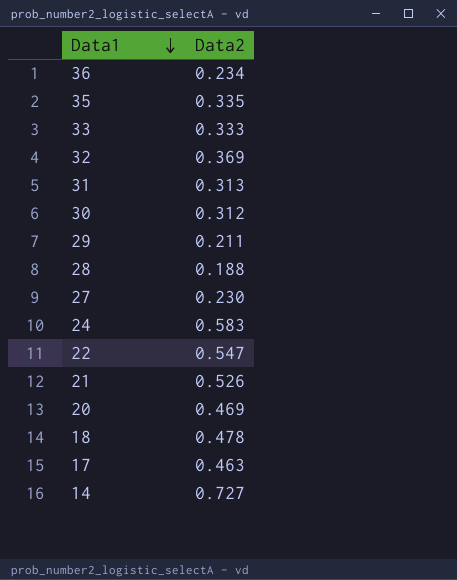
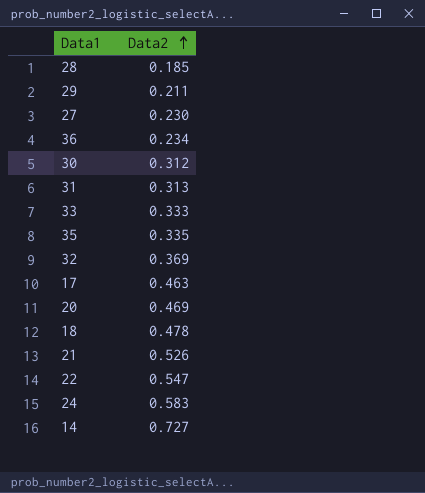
row order: Data1 descending -> Data2 ascending
28 | Data2: 0.188 -> 0.185

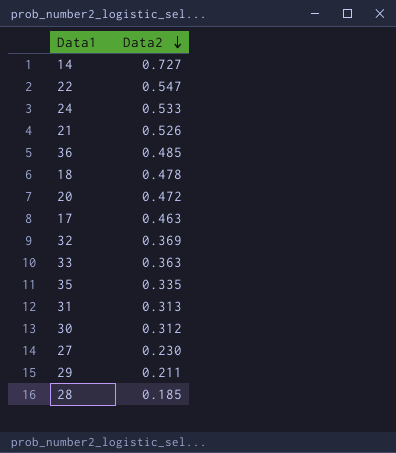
row order: Data2 ascending -> Data2 descending
24 | Data2: 0.583 -> 0.533
36 | Data2: 0.234 -> 0.485
20 | Data2: 0.469 -> 0.472
33 | Data2: 0.333 -> 0.363

